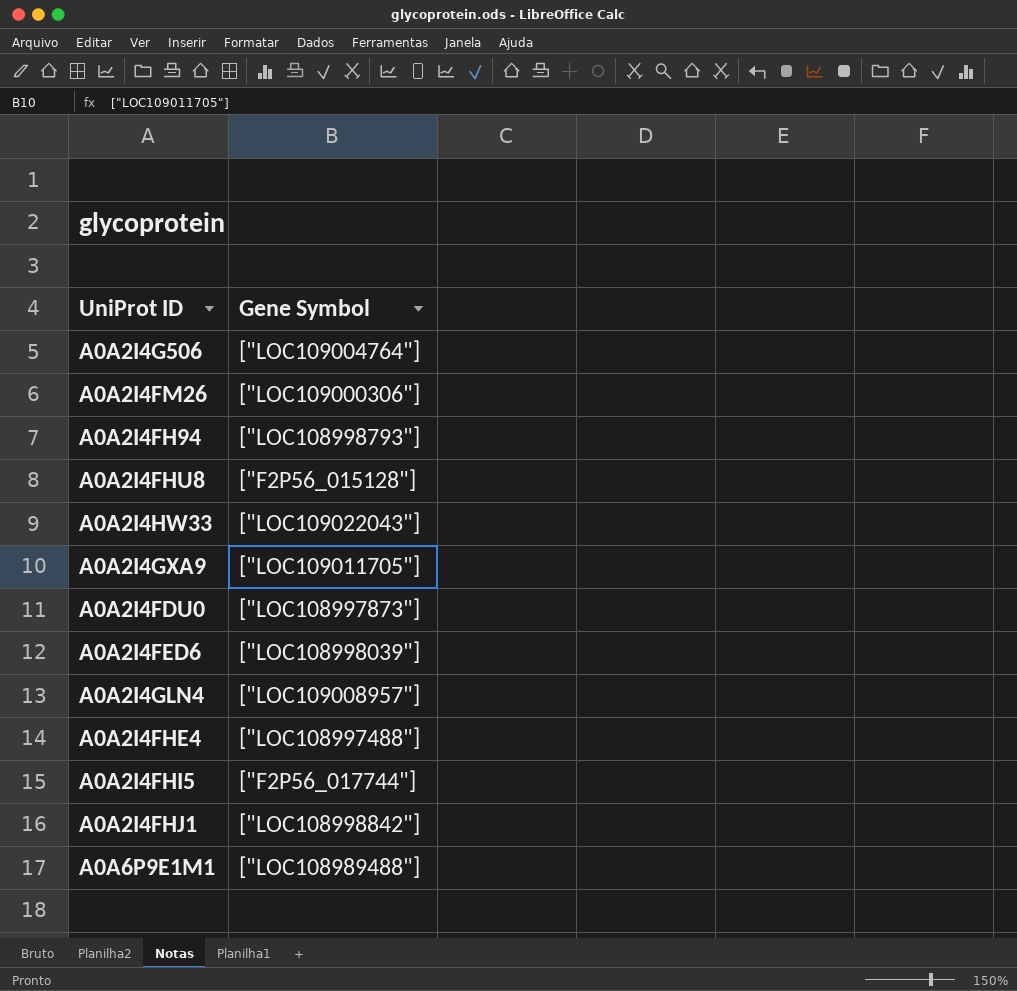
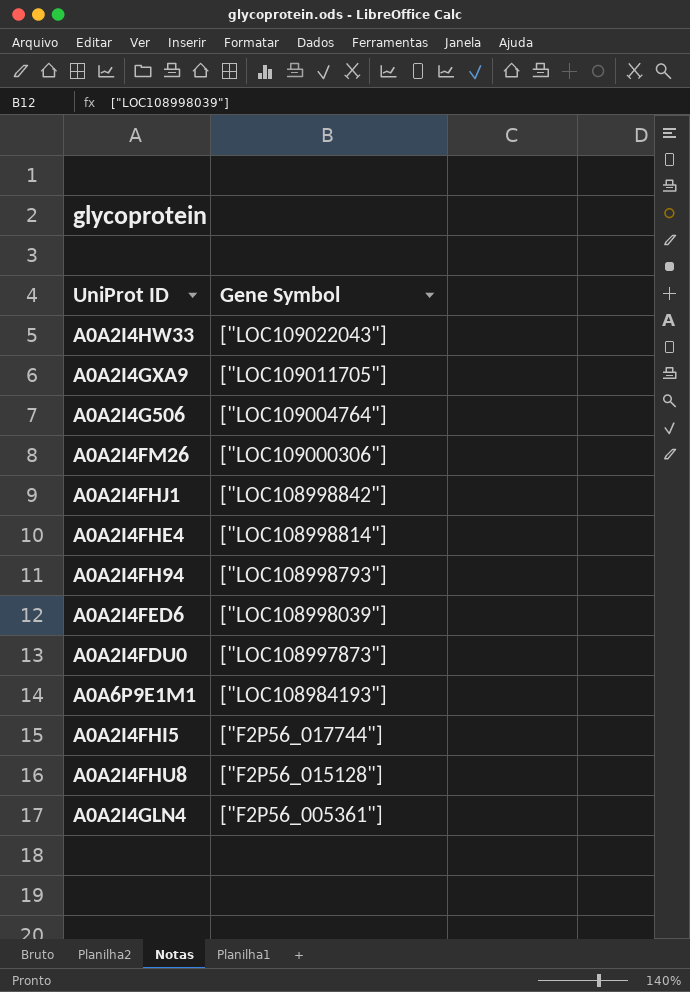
row order: none -> Gene Symbol descending
A0A2I4FHE4 | Gene Symbol: ["LOC108997488"] -> ["LOC108998814"]
A0A6P9E1M1 | Gene Symbol: ["LOC108989488"] -> ["LOC108984193"]
A0A2I4GLN4 | Gene Symbol: ["LOC109008957"] -> ["F2P56_005361"]

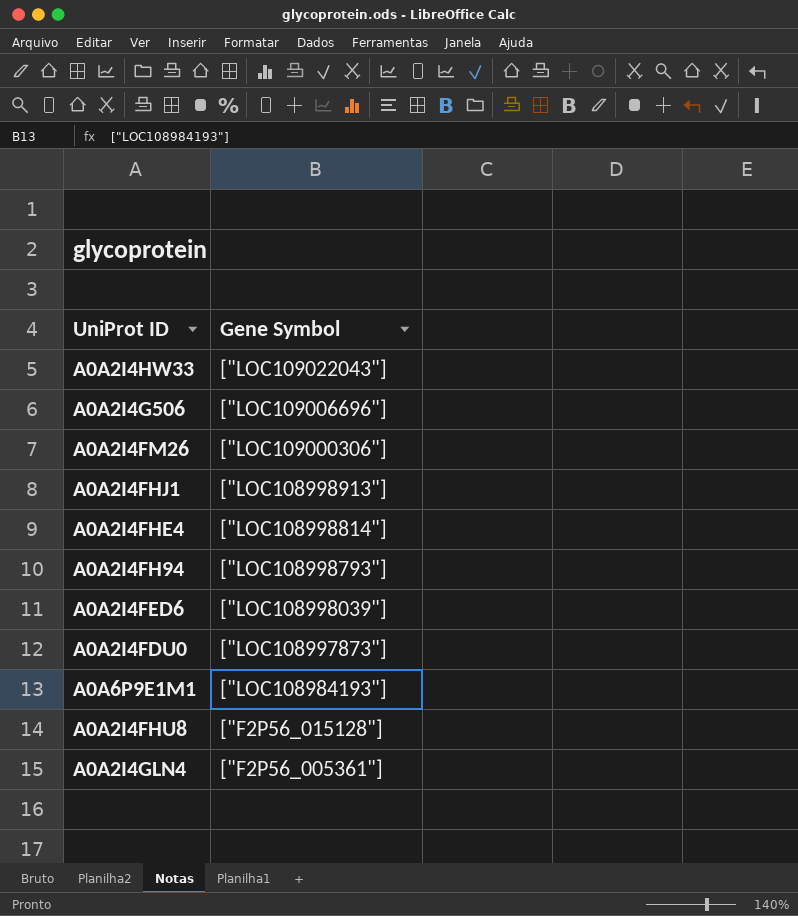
row A0A2I4GXA9: ["LOC109011705"] -> none
row A0A2I4FHI5: ["F2P56_017744"] -> none
A0A2I4G506 | Gene Symbol: ["LOC109004764"] -> ["LOC109006696"]
A0A2I4FHJ1 | Gene Symbol: ["LOC108998842"] -> ["LOC108998913"]

